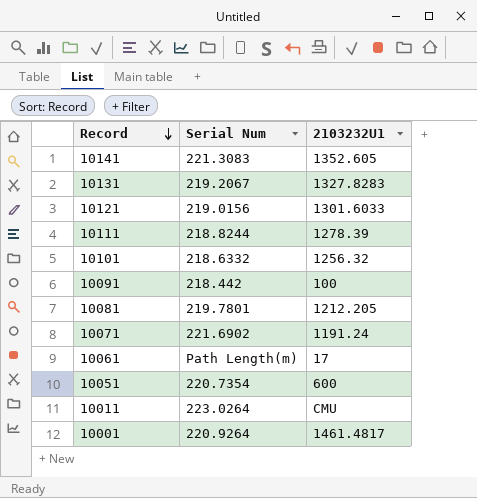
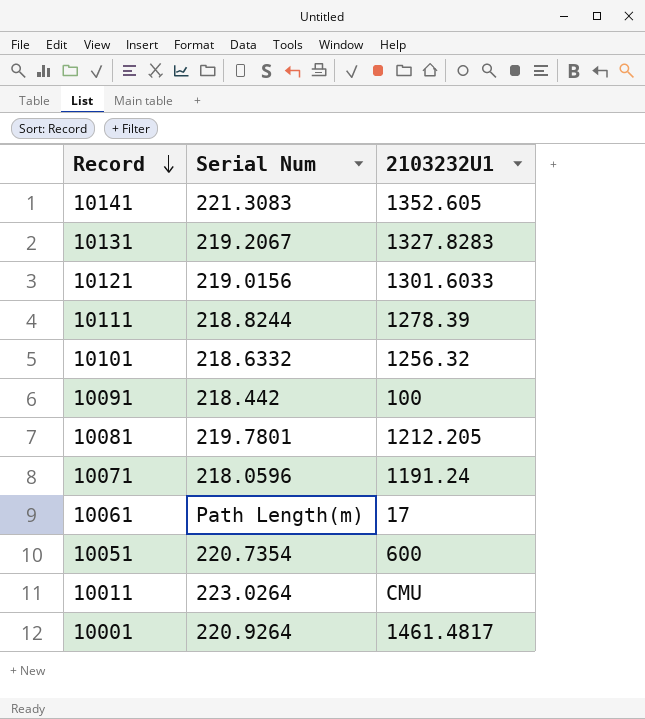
10071 | Serial Num: 221.6902 -> 218.0596

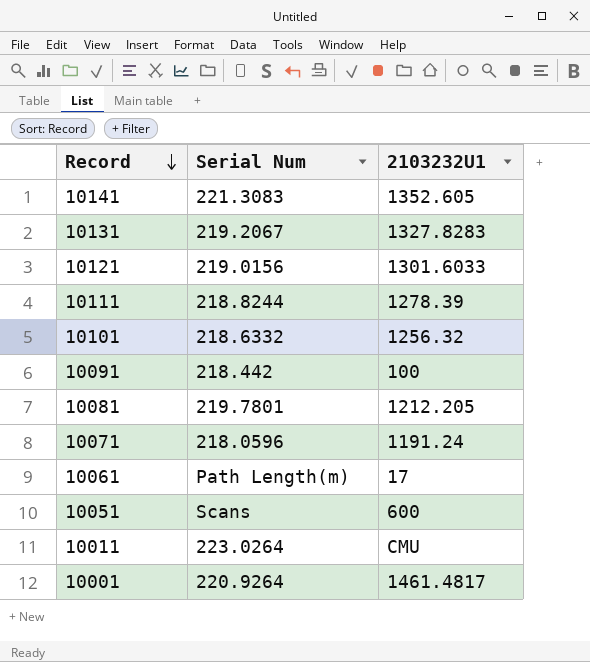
10051 | Serial Num: 220.7354 -> Scans

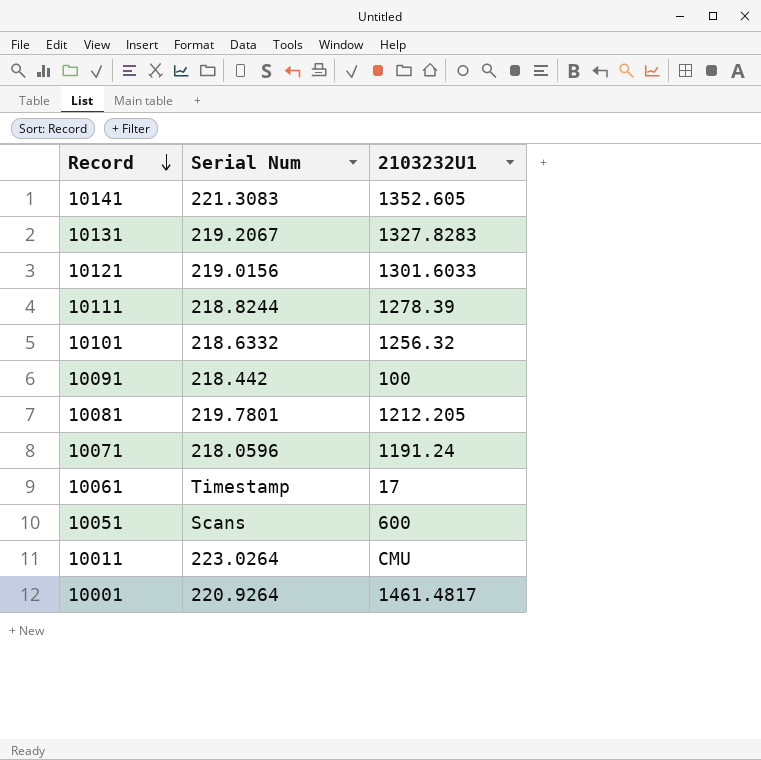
10061 | Serial Num: Path Length(m) -> Timestamp

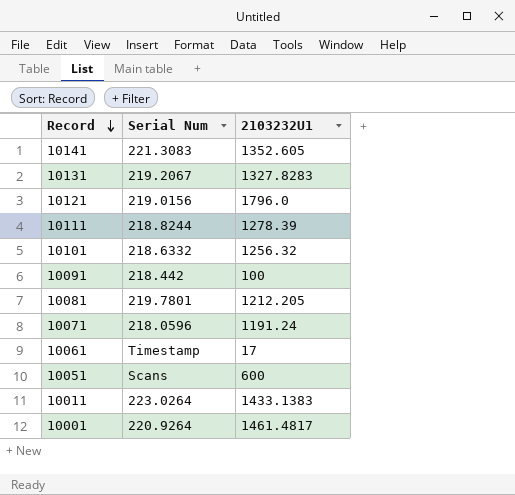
10121 | 2103232U1: 1301.6033 -> 1796.0
10011 | 2103232U1: CMU -> 1433.1383

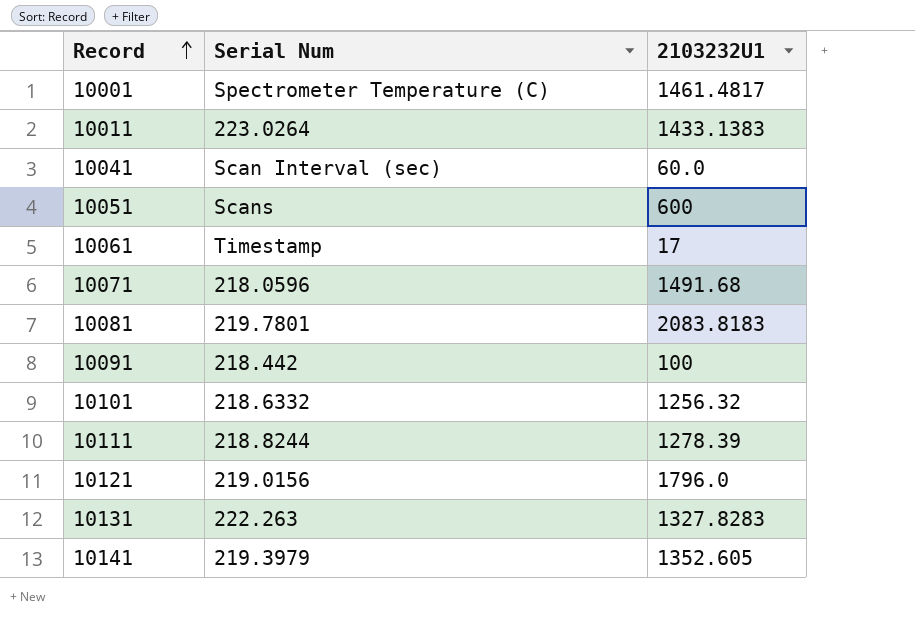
row order: Record descending -> Record ascending
10001 | Serial Num: 220.9264 -> Spectrometer Temperature (C)
row 10041: none -> Scan Interval (sec) | 60.0
10071 | 2103232U1: 1191.24 -> 1491.68
10081 | 2103232U1: 1212.205 -> 2083.8183
10131 | Serial Num: 219.2067 -> 222.263
10141 | Serial Num: 221.3083 -> 219.3979

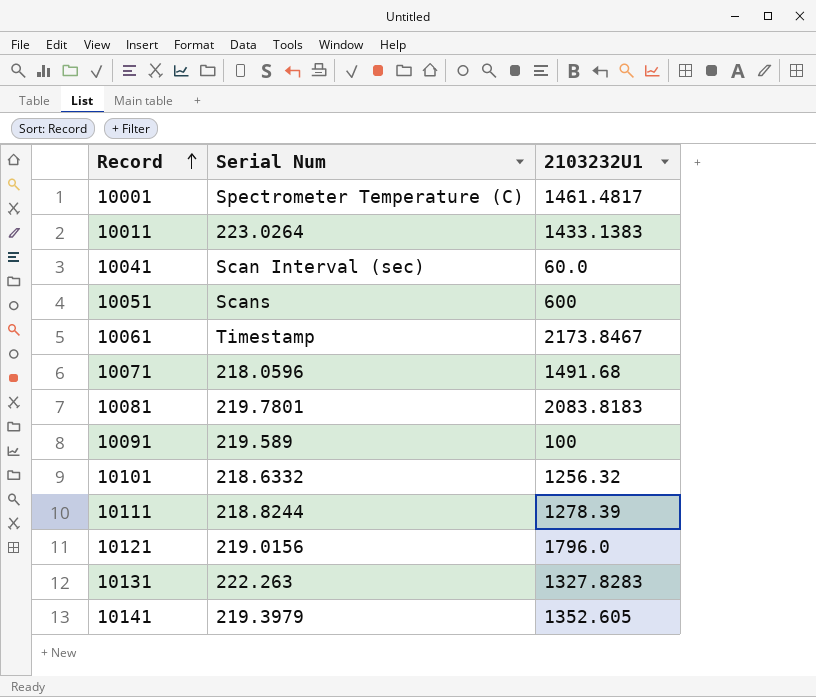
10061 | 2103232U1: 17 -> 2173.8467
10091 | Serial Num: 218.442 -> 219.589

